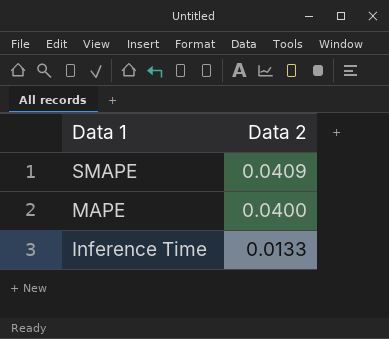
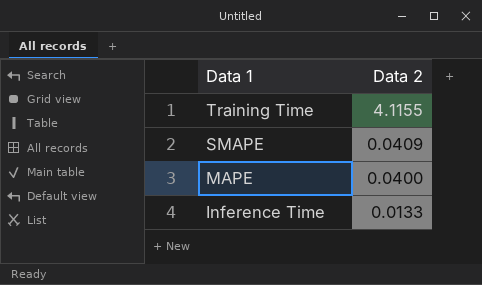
row Training Time: none -> 4.1155

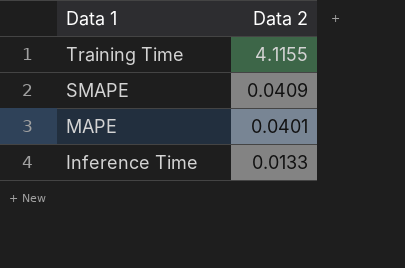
MAPE | Data 2: 0.0400 -> 0.0401

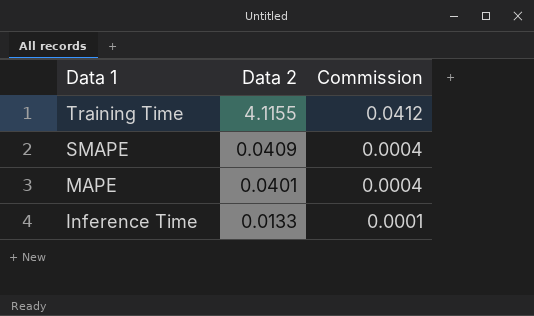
column Commission | formula: none -> [Data 2] * 0.01

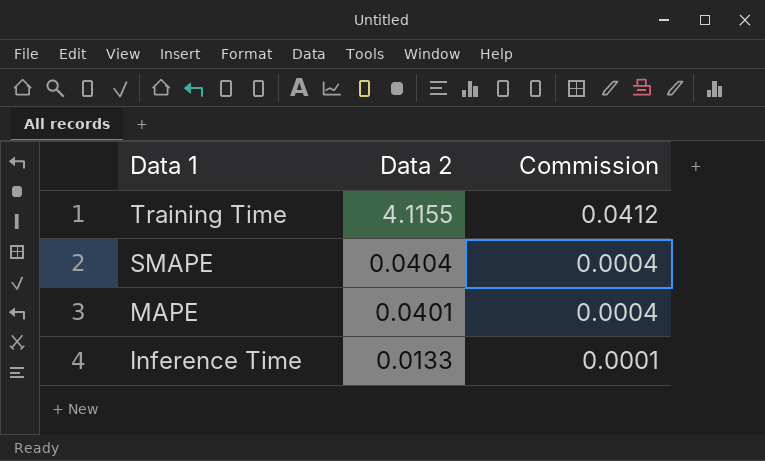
SMAPE | Data 2: 0.0409 -> 0.0404

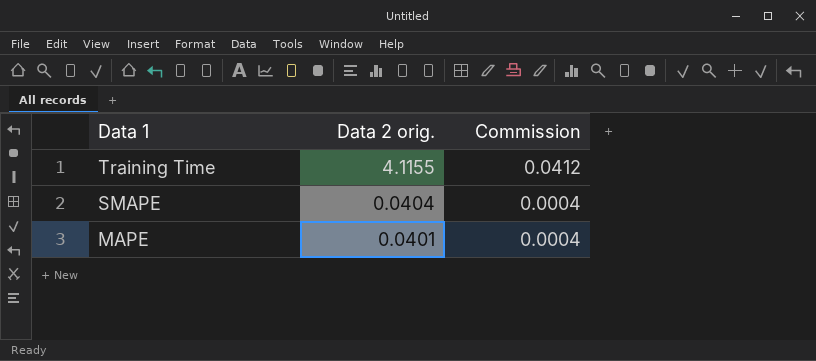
column name: Data 2 -> Data 2 orig.
row Inference Time: 0.0133 | 0.0001 -> none

